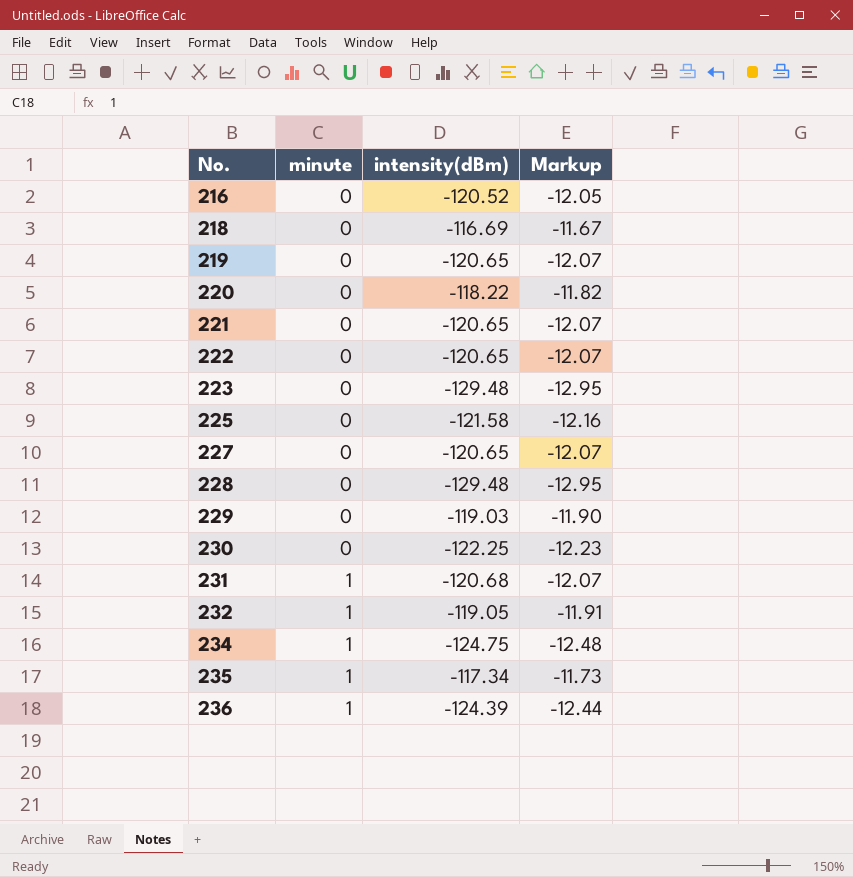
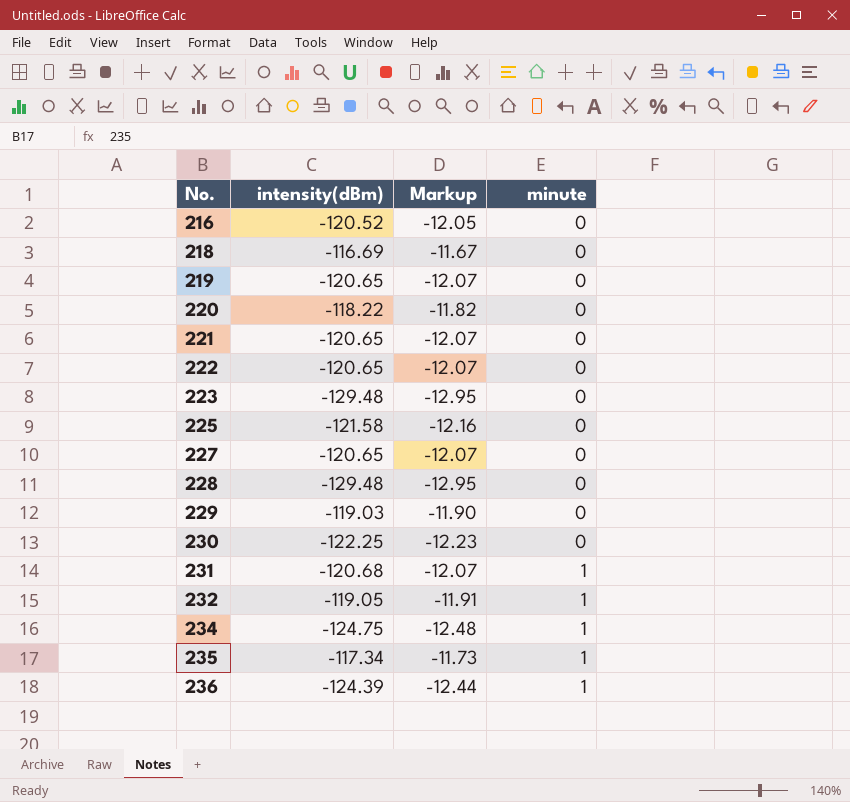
column minute | position: 2 -> 4

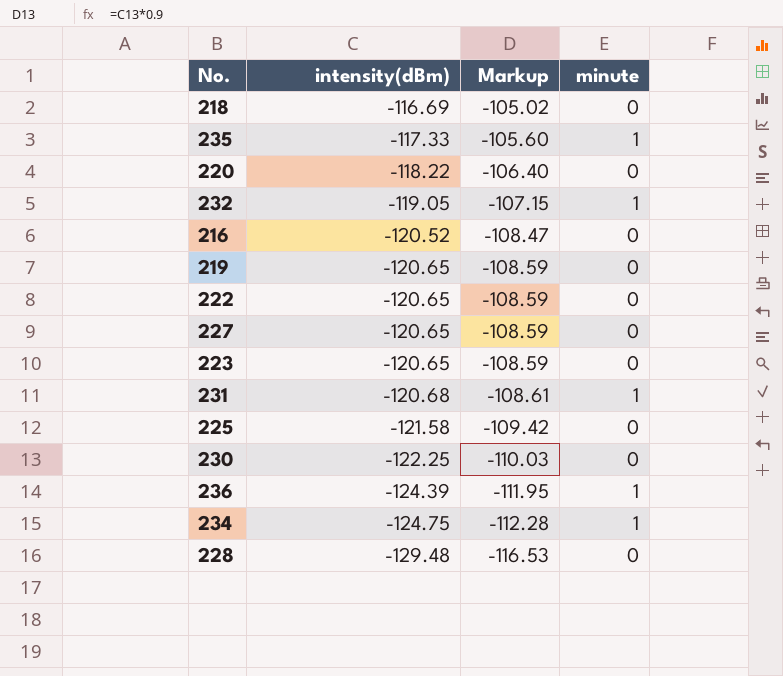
row order: No. ascending -> intensity(dBm) descending
column Markup | formula: [intensity(dBm)] * 0.1 -> [intensity(dBm)] * 0.9
row 221: -120.65 | -12.07 | 0 -> none
row 229: -119.03 | -11.90 | 0 -> none
235 | intensity(dBm): -117.34 -> -117.33
223 | intensity(dBm): -129.48 -> -120.65

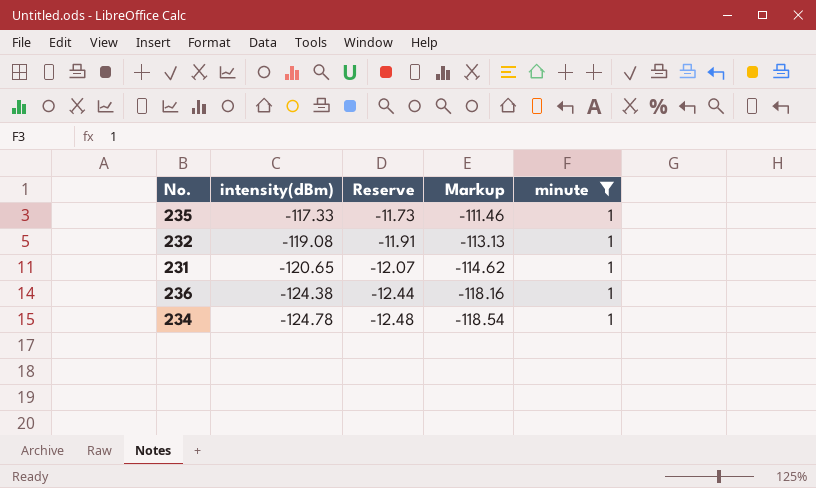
filter: none -> minute = 1
column Reserve | formula: none -> [intensity(dBm)] * 0.1
column Markup | formula: [intensity(dBm)] * 0.9 -> [intensity(dBm)] * 0.95
232 | intensity(dBm): -119.05 -> -119.08
231 | intensity(dBm): -120.68 -> -120.65
236 | intensity(dBm): -124.39 -> -124.38
234 | intensity(dBm): -124.75 -> -124.78

